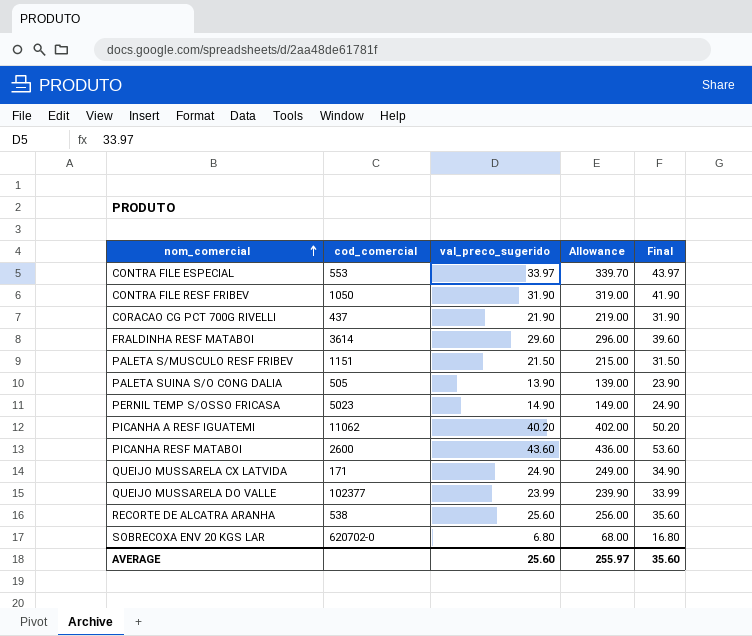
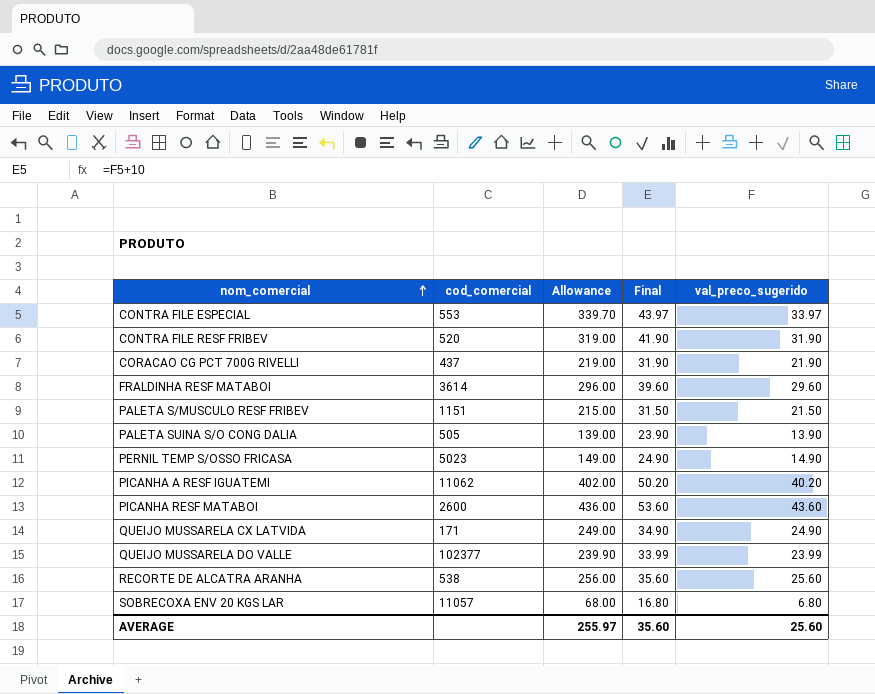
column val_preco_sugerido | position: 3 -> 5
CONTRA FILE RESF FRIBEV | cod_comercial: 1050 -> 520
SOBRECOXA ENV 20 KGS LAR | cod_comercial: 620702-0 -> 11057

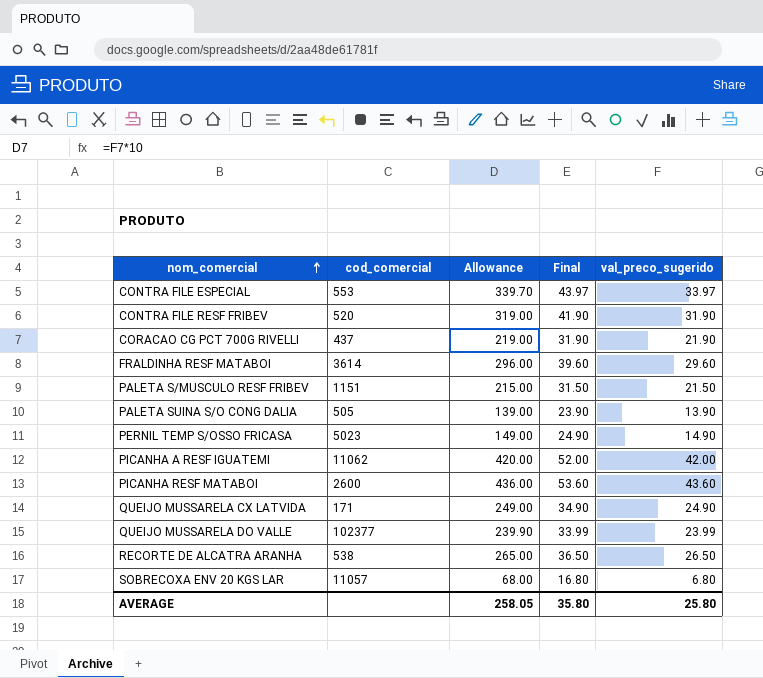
PICANHA A RESF IGUATEMI | Allowance: 402.00 -> 420.00
PICANHA A RESF IGUATEMI | Final: 50.20 -> 52.00
PICANHA A RESF IGUATEMI | val_preco_sugerido: 40.20 -> 42.00
RECORTE DE ALCATRA ARANHA | Allowance: 256.00 -> 265.00
RECORTE DE ALCATRA ARANHA | Final: 35.60 -> 36.50
RECORTE DE ALCATRA ARANHA | val_preco_sugerido: 25.60 -> 26.50
AVERAGE | Allowance: 255.97 -> 258.05
AVERAGE | Final: 35.60 -> 35.80
AVERAGE | val_preco_sugerido: 25.60 -> 25.80

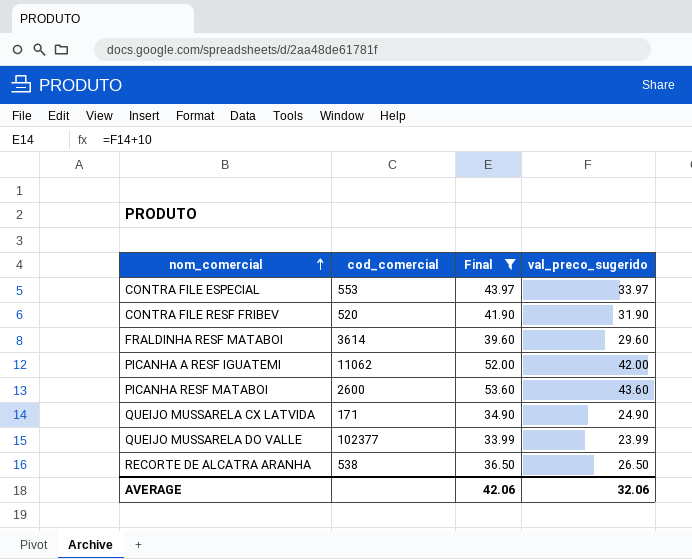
filter: none -> Final >= 33.99
column Allowance | formula: [val_preco_sugerido] * 10 -> none
AVERAGE | Final: 35.80 -> 42.06
AVERAGE | val_preco_sugerido: 25.80 -> 32.06

